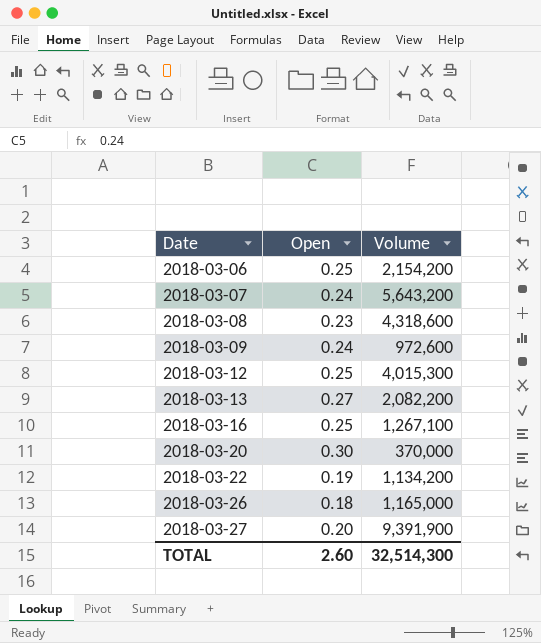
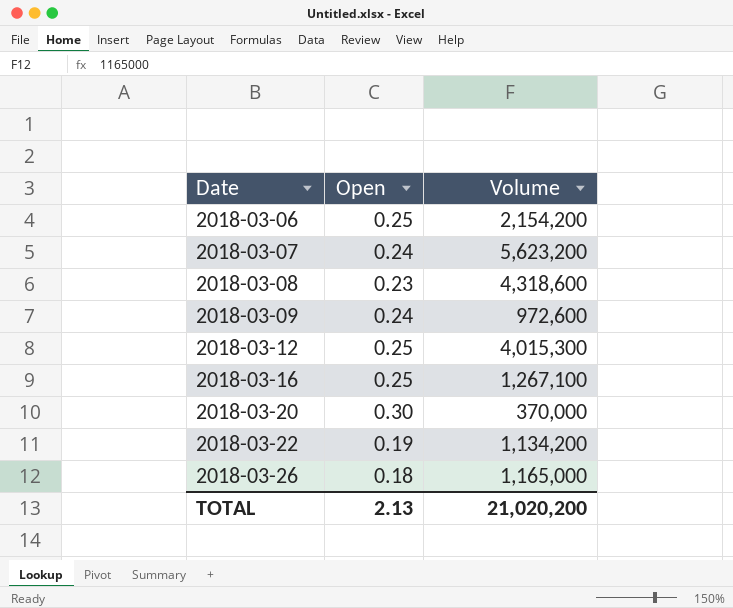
row 2018-03-13: 0.27 | 2,082,200 -> none
row 2018-03-27: 0.20 | 9,391,900 -> none
2018-03-07 | Volume: 5,643,200 -> 5,623,200
TOTAL | Open: 2.60 -> 2.13
TOTAL | Volume: 32,514,300 -> 21,020,200

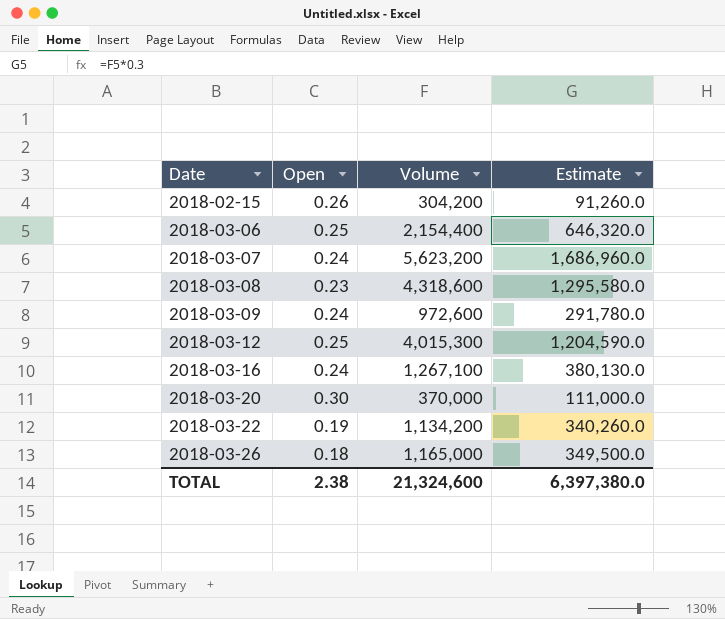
column Estimate | formula: none -> [Volume] * 0.3
row 2018-02-15: none -> 0.26 | 304,200 | 91,260.0
2018-03-06 | Volume: 2,154,200 -> 2,154,400
2018-03-16 | Open: 0.25 -> 0.24
TOTAL | Open: 2.13 -> 2.38
TOTAL | Volume: 21,020,200 -> 21,324,600

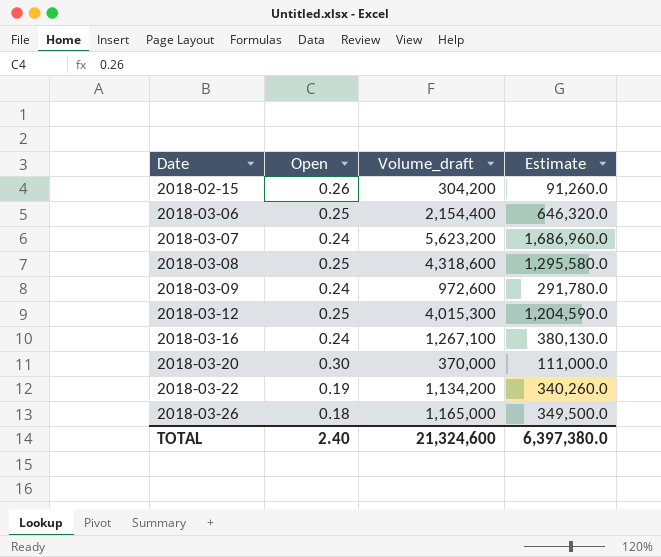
column name: Volume -> Volume_draft
2018-03-08 | Open: 0.23 -> 0.25
TOTAL | Open: 2.38 -> 2.40

